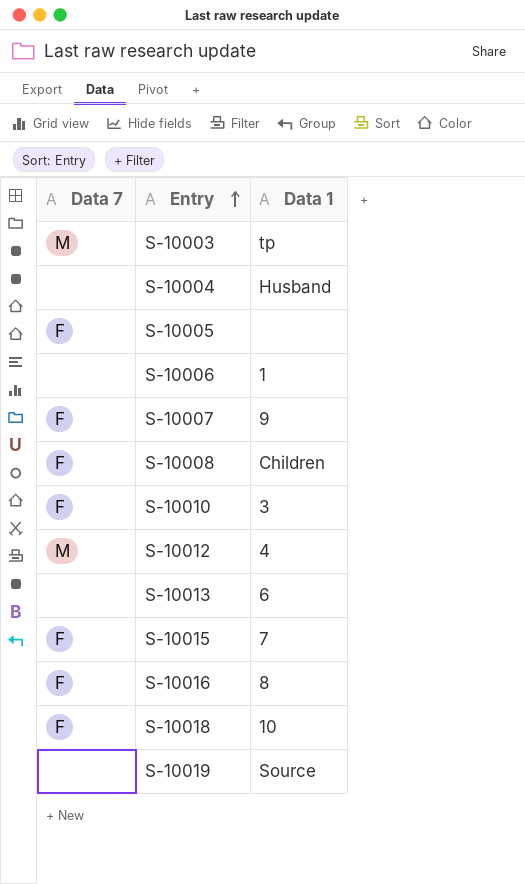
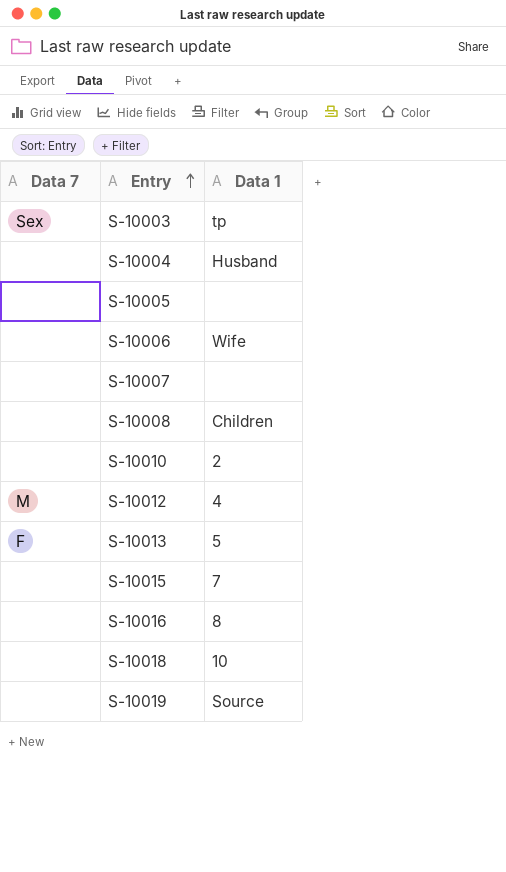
S-10003 | Data 7: M -> Sex
S-10005 | Data 7: F -> none
S-10006 | Data 1: 1 -> Wife
S-10007 | Data 7: F -> none
S-10007 | Data 1: 9 -> none
S-10008 | Data 7: F -> none
S-10010 | Data 7: F -> none
S-10010 | Data 1: 3 -> 2
S-10013 | Data 7: none -> F
S-10013 | Data 1: 6 -> 5
S-10015 | Data 7: F -> none
S-10016 | Data 7: F -> none
S-10018 | Data 7: F -> none

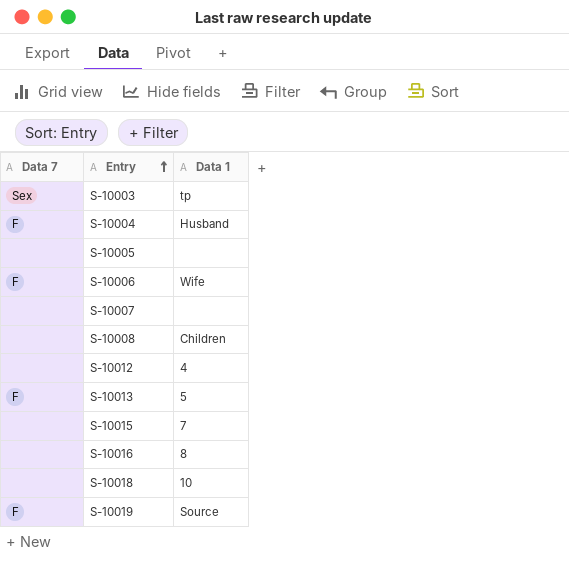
row S-10010: none | 2 -> none
S-10004 | Data 7: none -> F
S-10006 | Data 7: none -> F
S-10012 | Data 7: M -> none
S-10019 | Data 7: none -> F

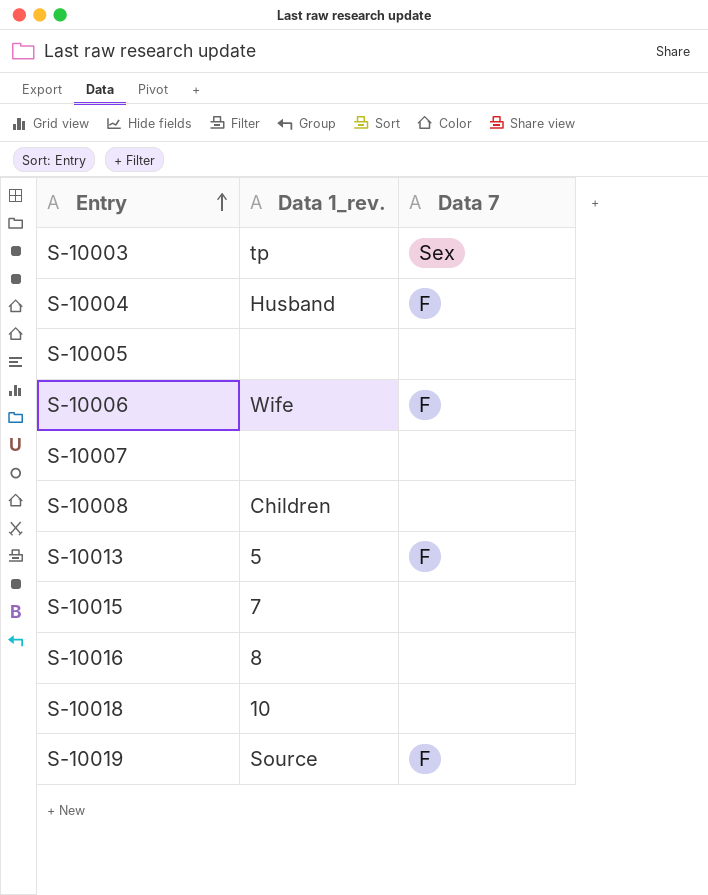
column name: Data 1 -> Data 1_rev.
column Data 7 | position: 1 -> 3
row S-10012: none | 4 -> none

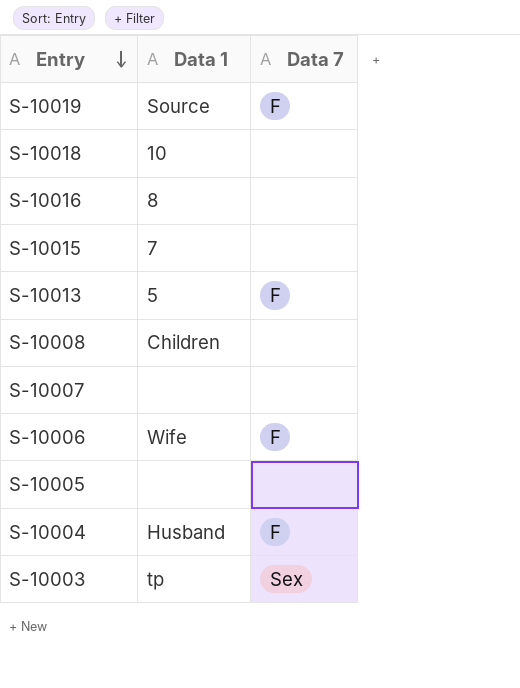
row order: Entry ascending -> Entry descending
column name: Data 1_rev. -> Data 1

